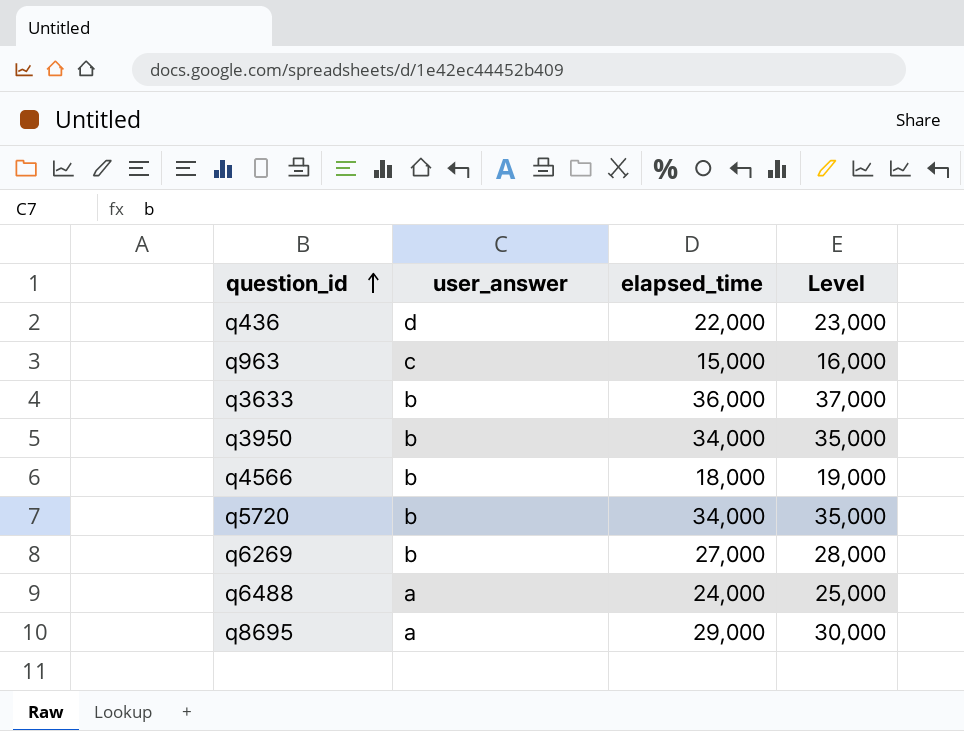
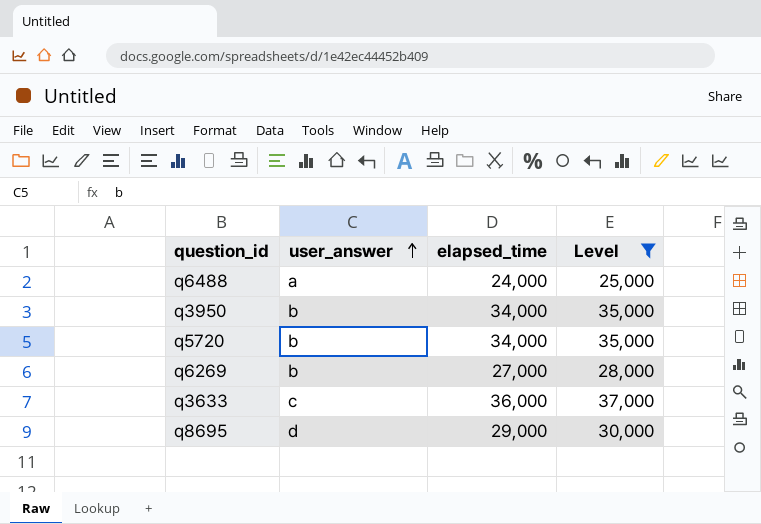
filter: none -> Level >= 25,000
row order: question_id ascending -> user_answer ascending
q3633 | user_answer: b -> c
q8695 | user_answer: a -> d

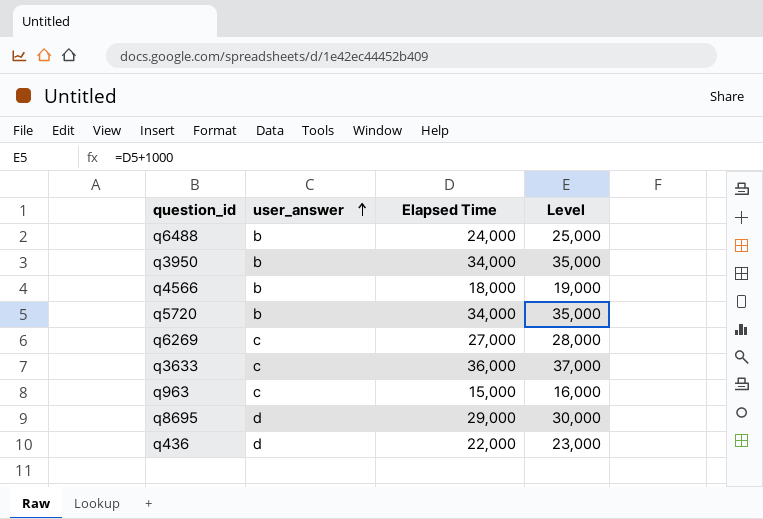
filter: Level >= 25,000 -> none
column name: elapsed_time -> Elapsed Time
q6488 | user_answer: a -> b
q6269 | user_answer: b -> c

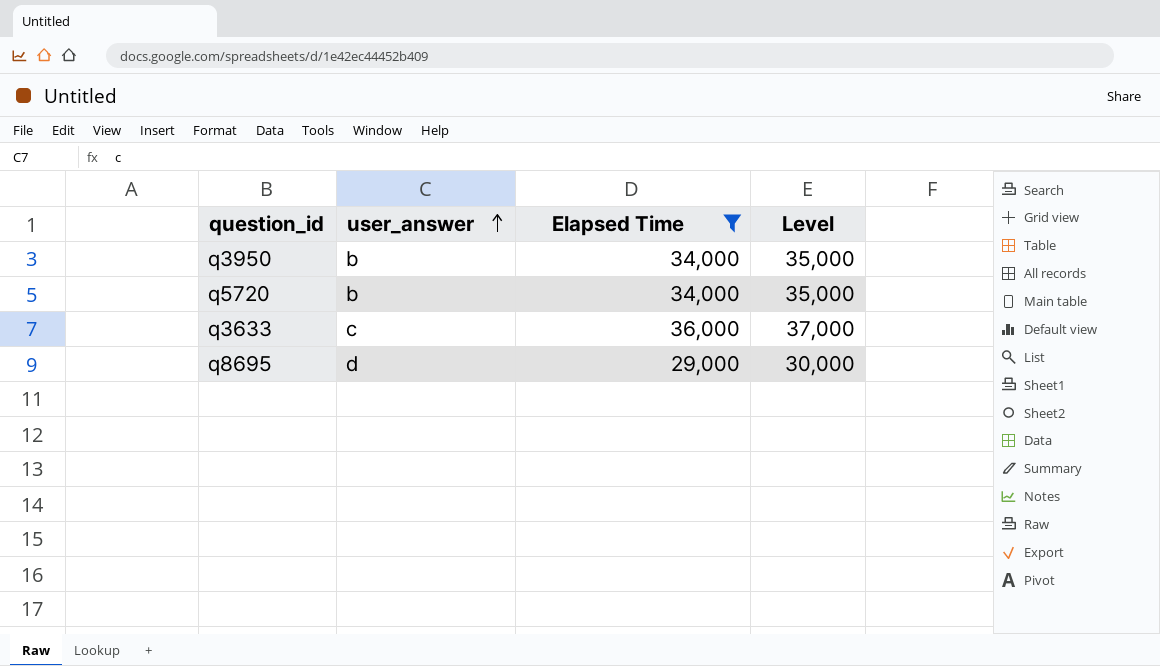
filter: none -> Elapsed Time >= 29,000

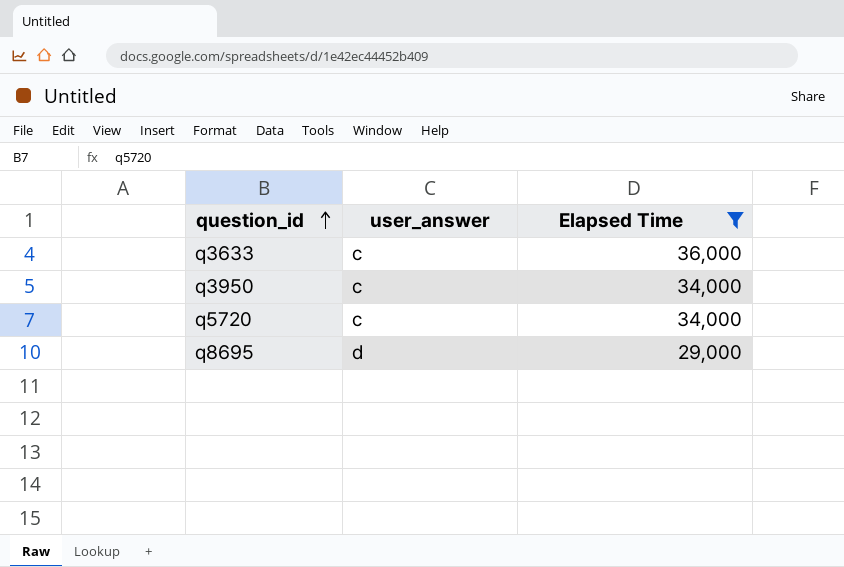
row order: user_answer ascending -> question_id ascending
column Level | formula: [Elapsed Time] + 1000 -> none
q3950 | user_answer: b -> c
q5720 | user_answer: b -> c

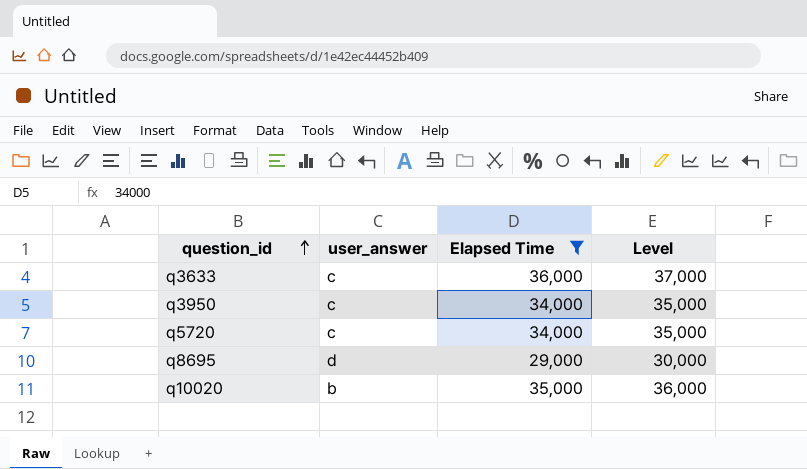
column Level | formula: none -> [Elapsed Time] + 1000
row q10020: none -> b | 35,000 | 36,000

